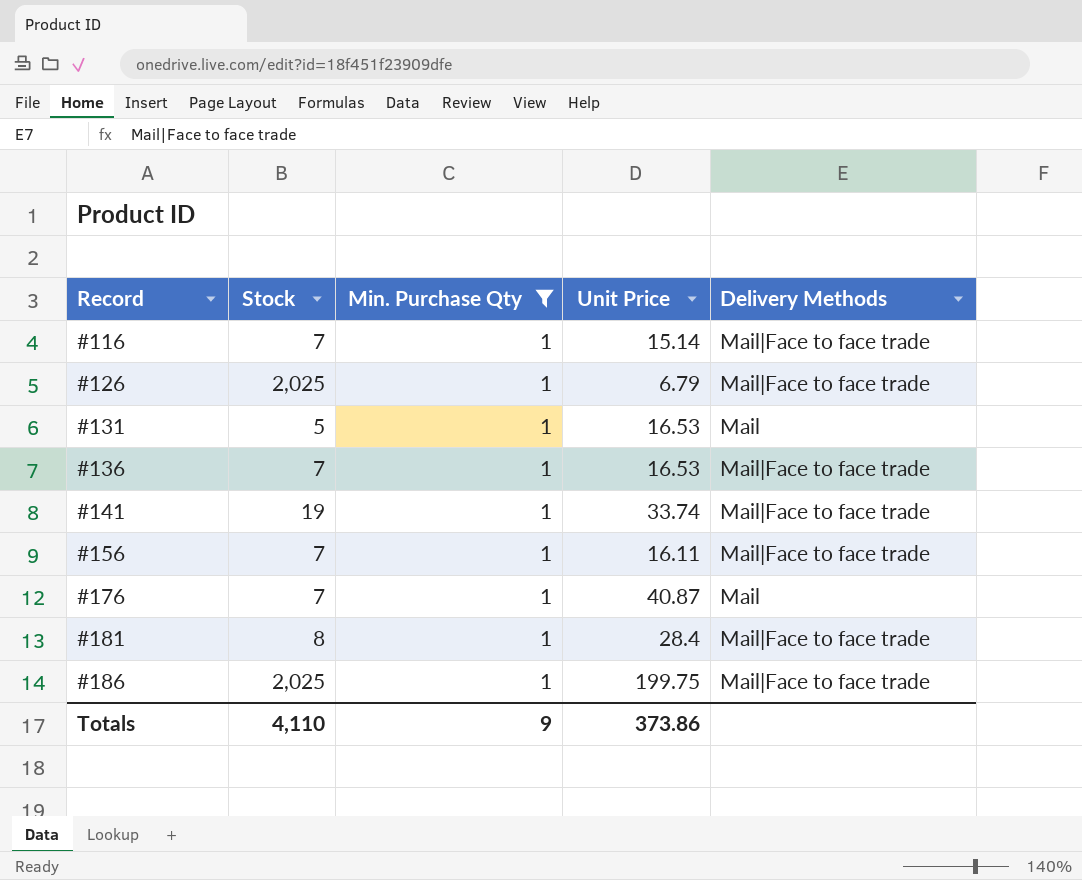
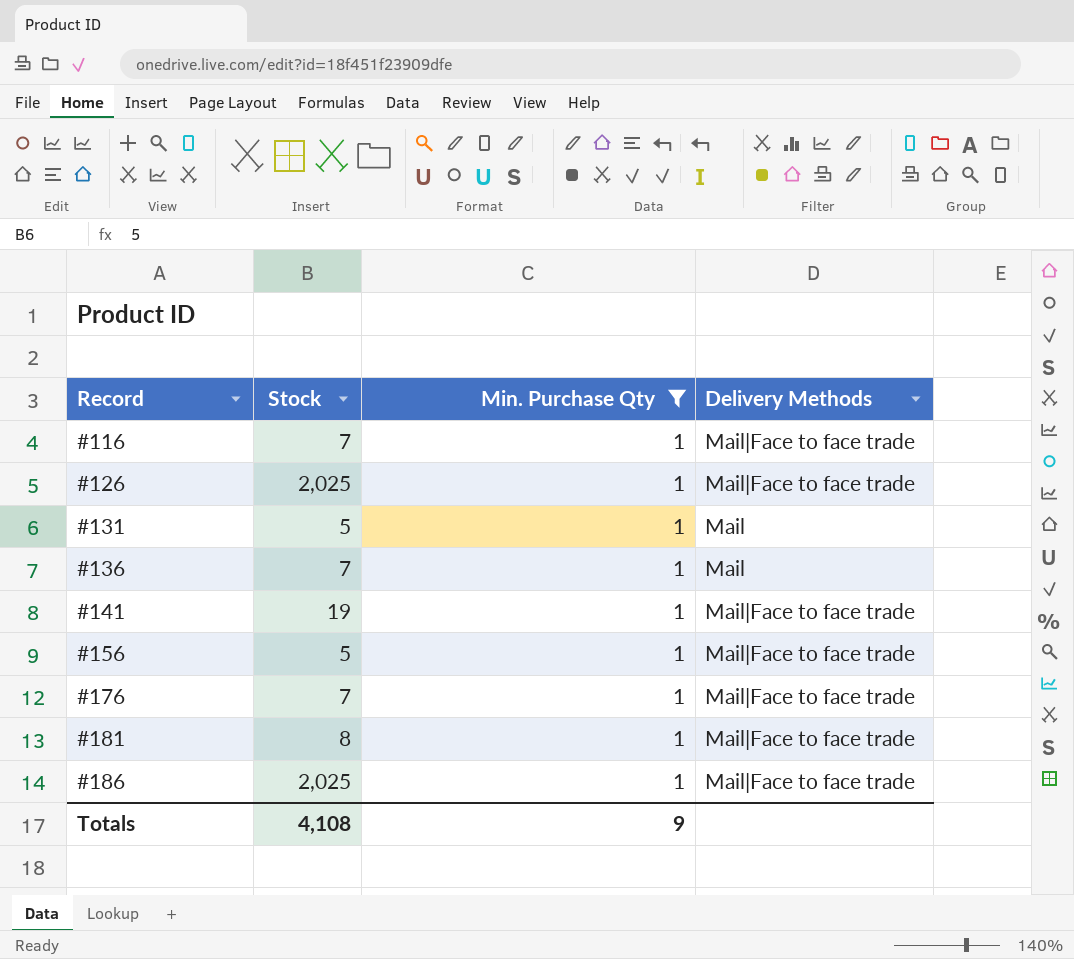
column Unit Price | position: 4 -> none
#136 | Delivery Methods: Mail|Face to face trade -> Mail
#156 | Stock: 7 -> 5
#176 | Delivery Methods: Mail -> Mail|Face to face trade
Totals | Stock: 4,110 -> 4,108

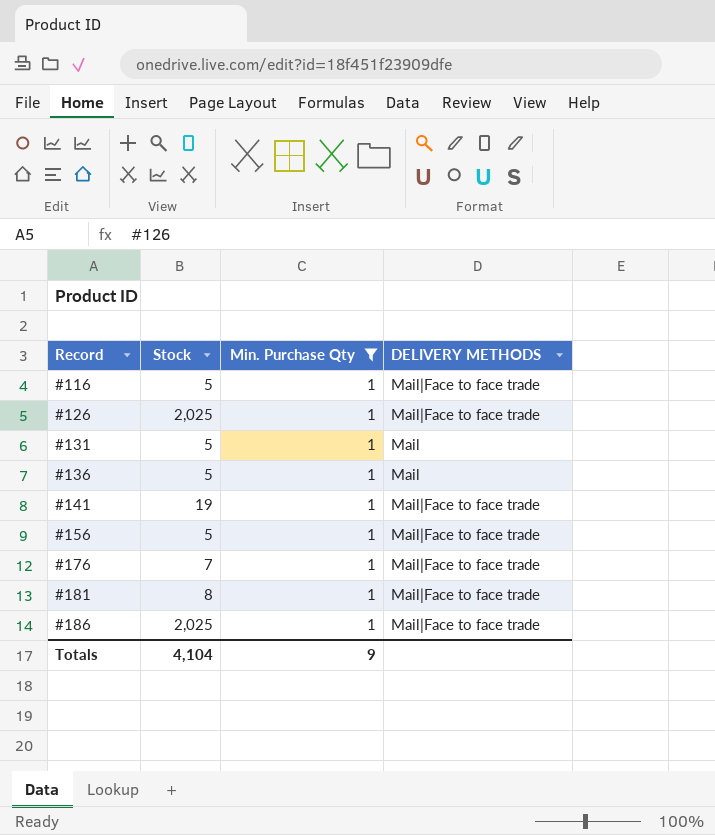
column name: Delivery Methods -> DELIVERY METHODS
#116 | Stock: 7 -> 5
#136 | Stock: 7 -> 5
Totals | Stock: 4,108 -> 4,104

